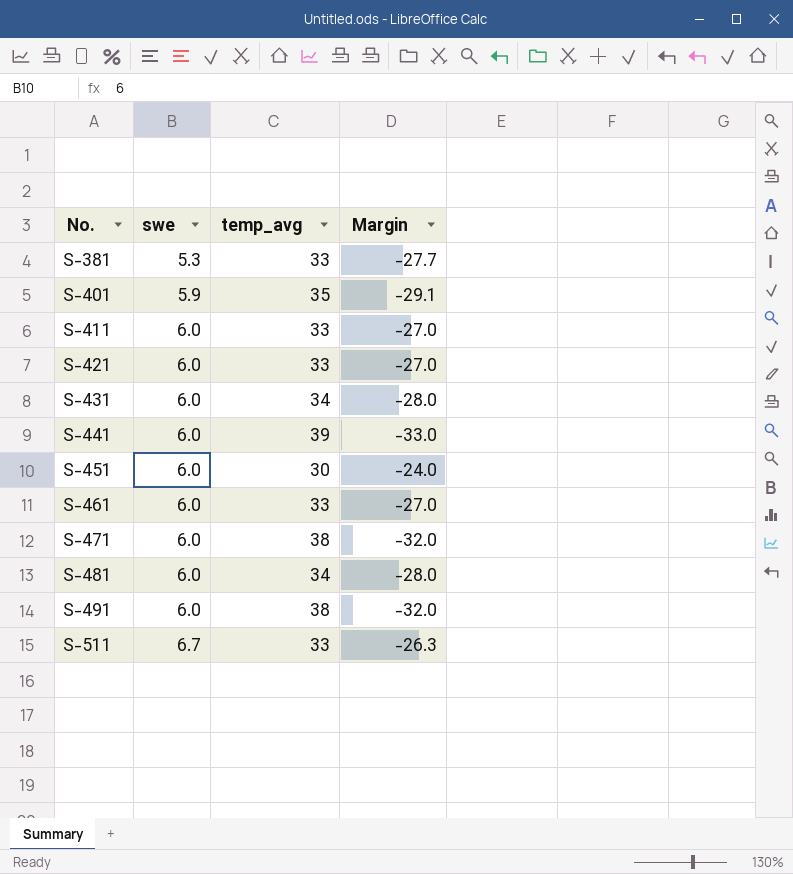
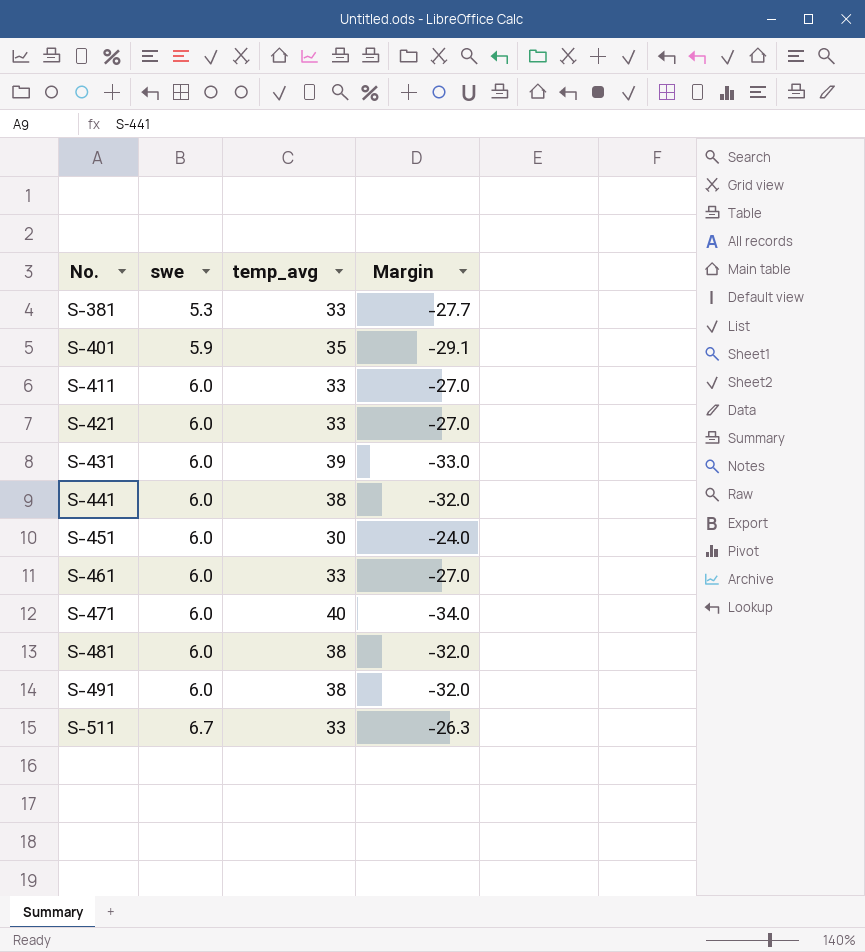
S-431 | temp_avg: 34 -> 39
S-431 | Margin: -28.0 -> -33.0
S-441 | temp_avg: 39 -> 38
S-441 | Margin: -33.0 -> -32.0
S-471 | temp_avg: 38 -> 40
S-471 | Margin: -32.0 -> -34.0
S-481 | temp_avg: 34 -> 38
S-481 | Margin: -28.0 -> -32.0

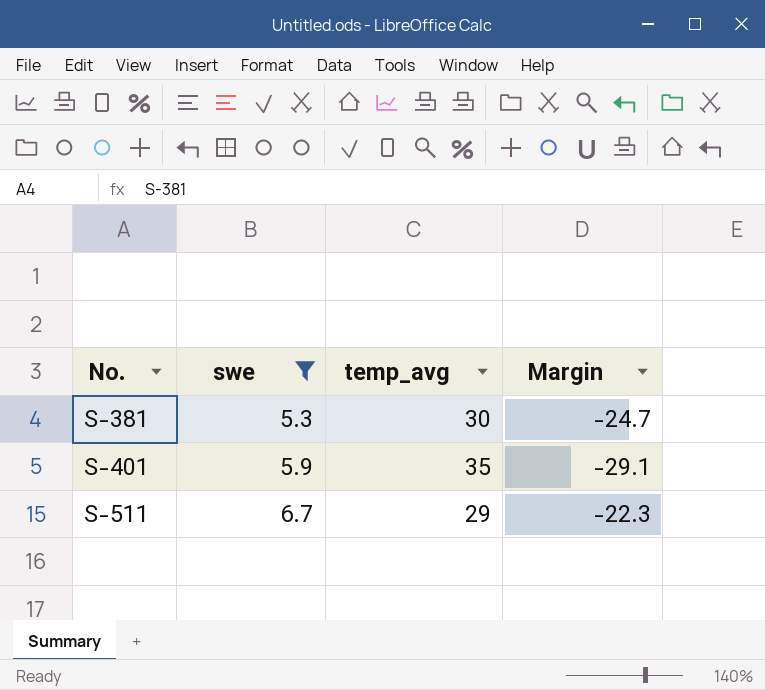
filter: none -> swe != 6.0
S-381 | temp_avg: 33 -> 30
S-381 | Margin: -27.7 -> -24.7
S-511 | temp_avg: 33 -> 29
S-511 | Margin: -26.3 -> -22.3

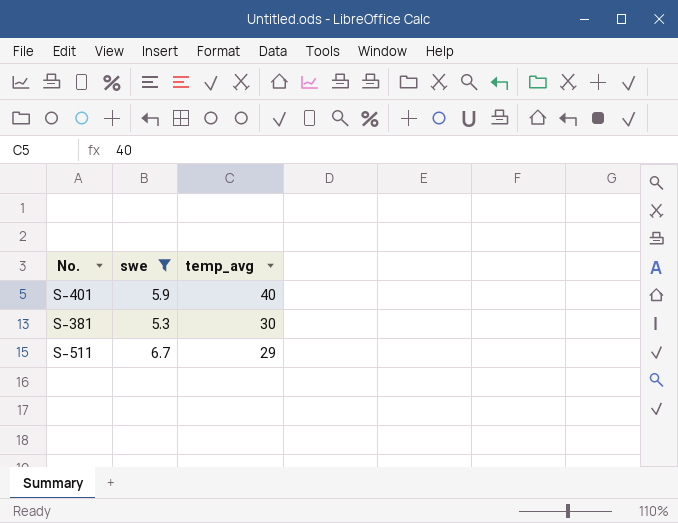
row order: No. ascending -> temp_avg descending
column Margin | formula: [swe] - [temp_avg] -> none
S-401 | temp_avg: 35 -> 40

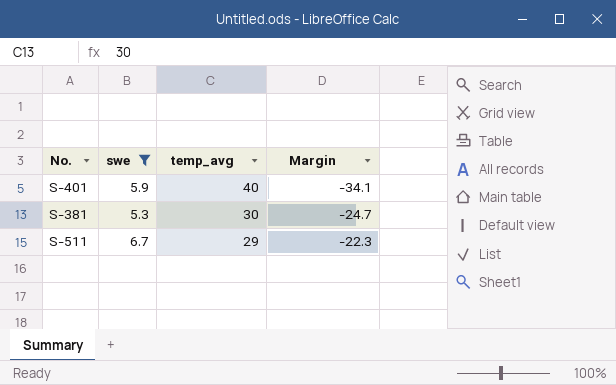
column Margin | formula: none -> [swe] - [temp_avg]

